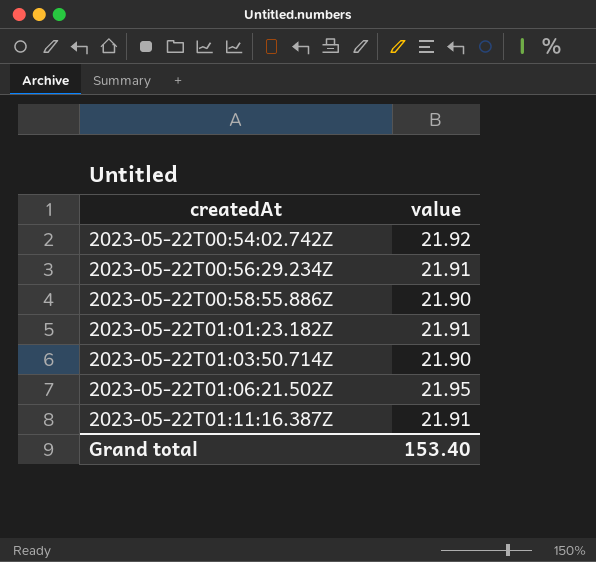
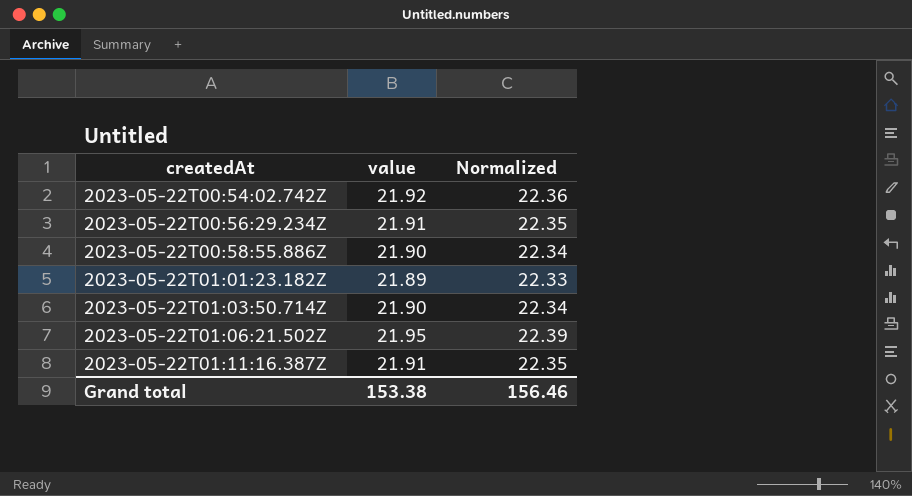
column Normalized | formula: none -> [value] * 1.02
2023-05-22T01:01:23.182Z | value: 21.91 -> 21.89
Grand total | value: 153.40 -> 153.38

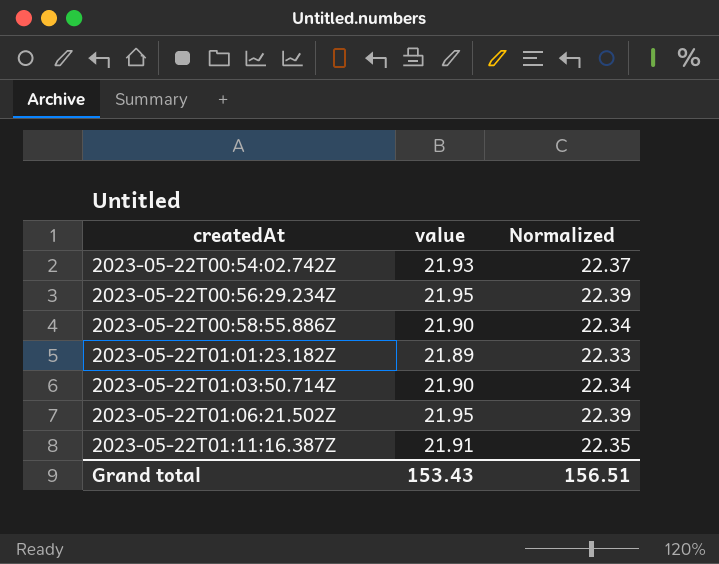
2023-05-22T00:54:02.742Z | value: 21.92 -> 21.93
2023-05-22T00:54:02.742Z | Normalized: 22.36 -> 22.37
2023-05-22T00:56:29.234Z | value: 21.91 -> 21.95
2023-05-22T00:56:29.234Z | Normalized: 22.35 -> 22.39
Grand total | value: 153.38 -> 153.43
Grand total | Normalized: 156.46 -> 156.51

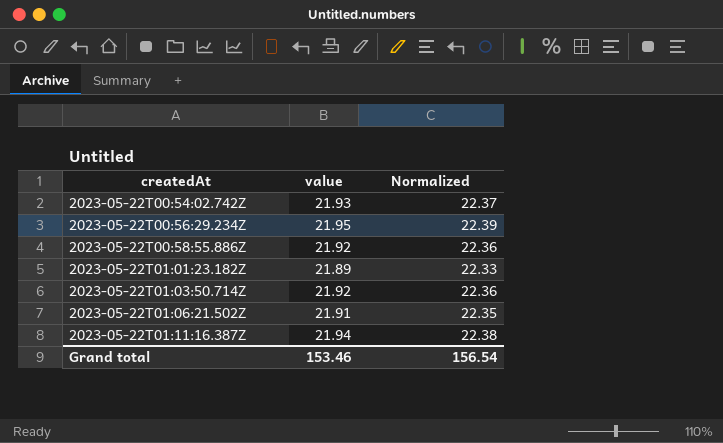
2023-05-22T00:58:55.886Z | value: 21.90 -> 21.92
2023-05-22T00:58:55.886Z | Normalized: 22.34 -> 22.36
2023-05-22T01:03:50.714Z | value: 21.90 -> 21.92
2023-05-22T01:03:50.714Z | Normalized: 22.34 -> 22.36
2023-05-22T01:06:21.502Z | value: 21.95 -> 21.91
2023-05-22T01:06:21.502Z | Normalized: 22.39 -> 22.35
2023-05-22T01:11:16.387Z | value: 21.91 -> 21.94
2023-05-22T01:11:16.387Z | Normalized: 22.35 -> 22.38
Grand total | value: 153.43 -> 153.46
Grand total | Normalized: 156.51 -> 156.54

